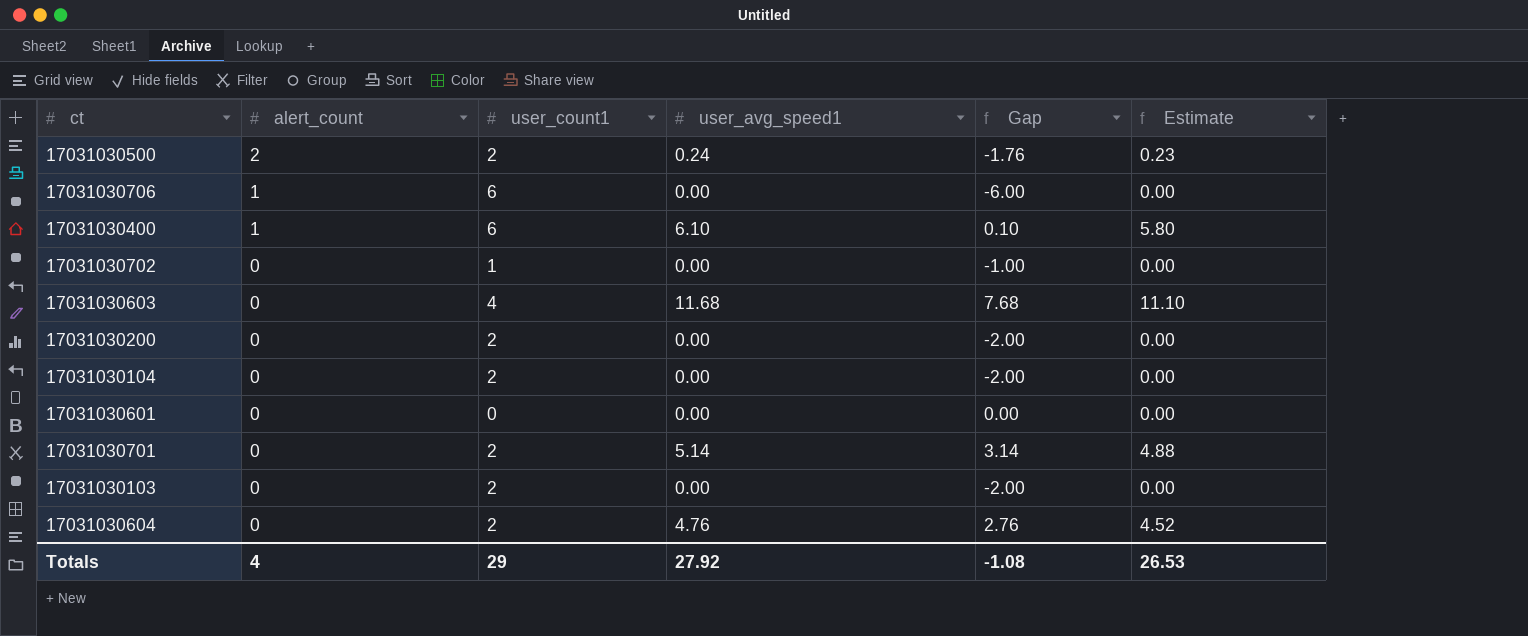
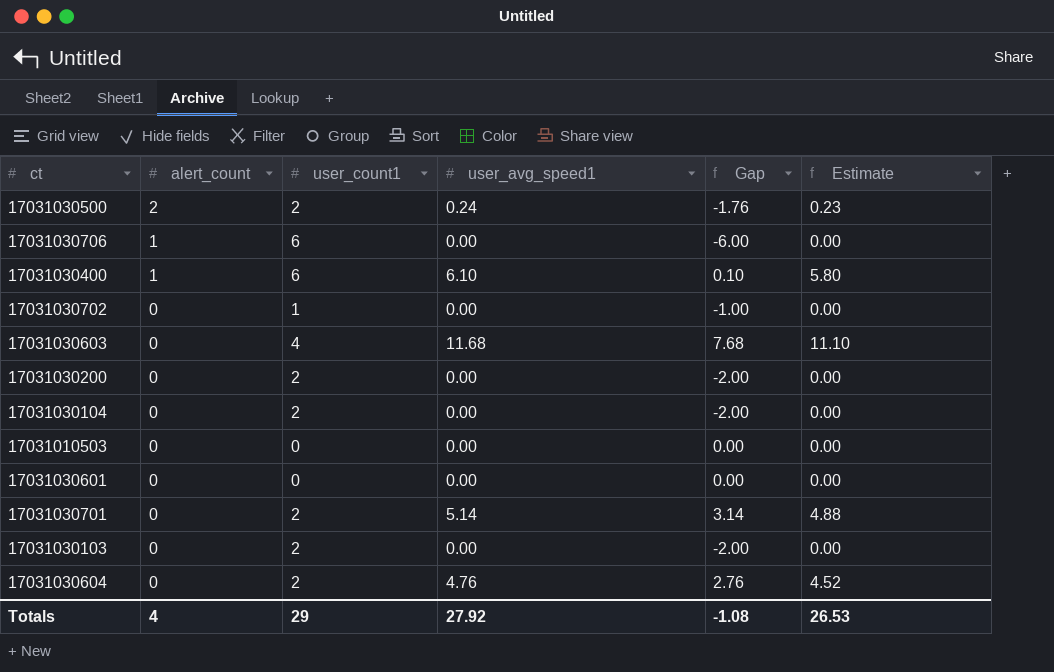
row 17031010503: none -> 0 | 0 | 0.00 | 0.00 | 0.00

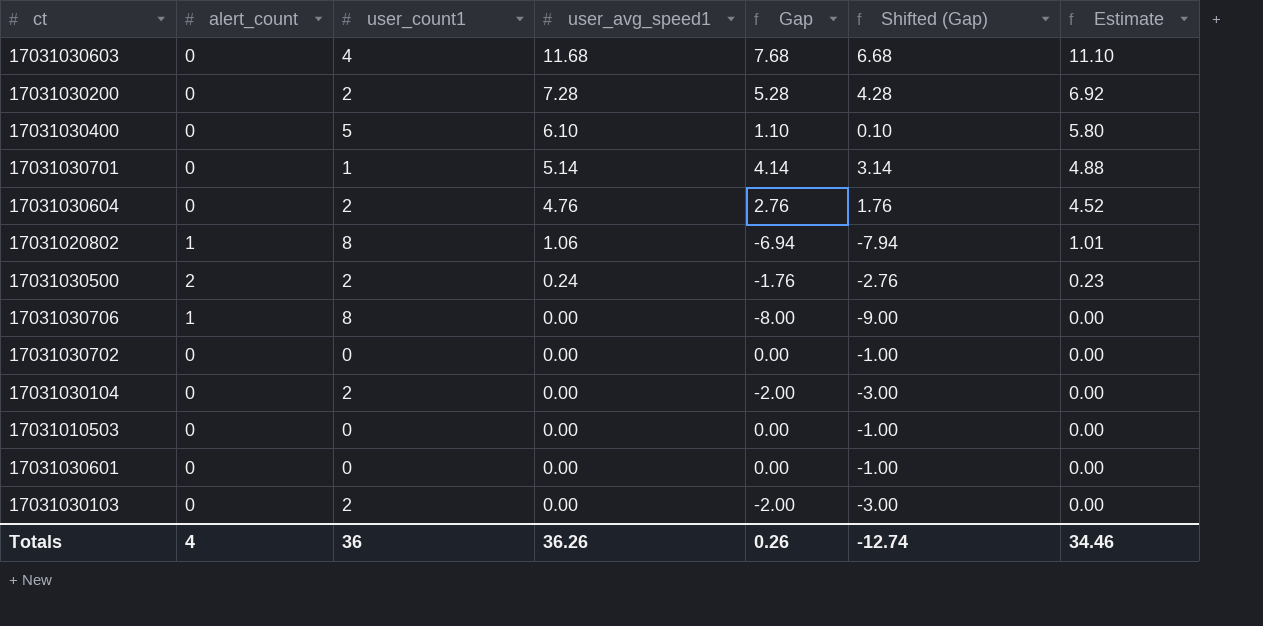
row order: alert_count descending -> user_avg_speed1 descending
column Shifted (Gap) | formula: none -> [Gap] - 1
17031030200 | user_avg_speed1: 0.00 -> 7.28
17031030200 | Gap: -2.00 -> 5.28
17031030200 | Estimate: 0.00 -> 6.92
17031030400 | alert_count: 1 -> 0
17031030400 | user_count1: 6 -> 5
17031030400 | Gap: 0.10 -> 1.10
17031030701 | user_count1: 2 -> 1
17031030701 | Gap: 3.14 -> 4.14
row 17031020802: none -> 1 | 8 | 1.06 | -6.94 | -7.94 | 1.01
17031030706 | user_count1: 6 -> 8
17031030706 | Gap: -6.00 -> -8.00
17031030702 | user_count1: 1 -> 0
17031030702 | Gap: -1.00 -> 0.00
Totals | user_count1: 29 -> 36
Totals | user_avg_speed1: 27.92 -> 36.26
Totals | Gap: -1.08 -> 0.26
Totals | Estimate: 26.53 -> 34.46

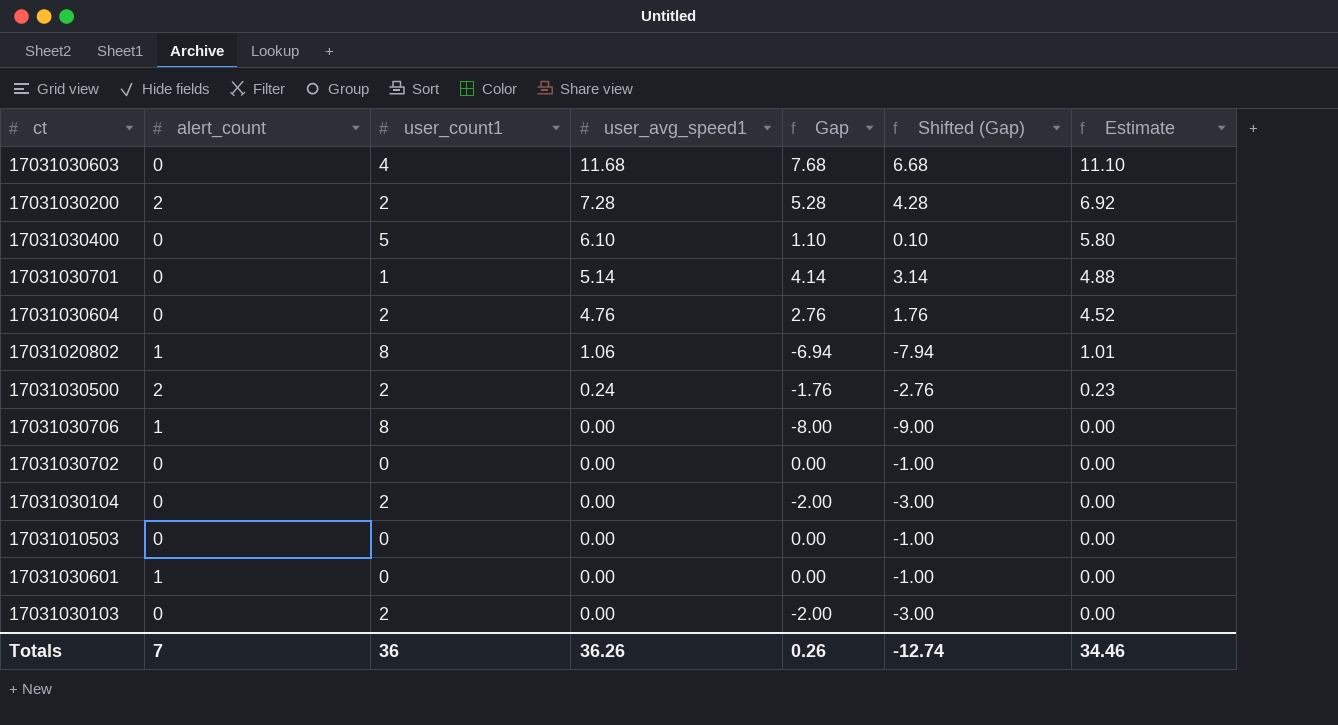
17031030200 | alert_count: 0 -> 2
17031030601 | alert_count: 0 -> 1
Totals | alert_count: 4 -> 7

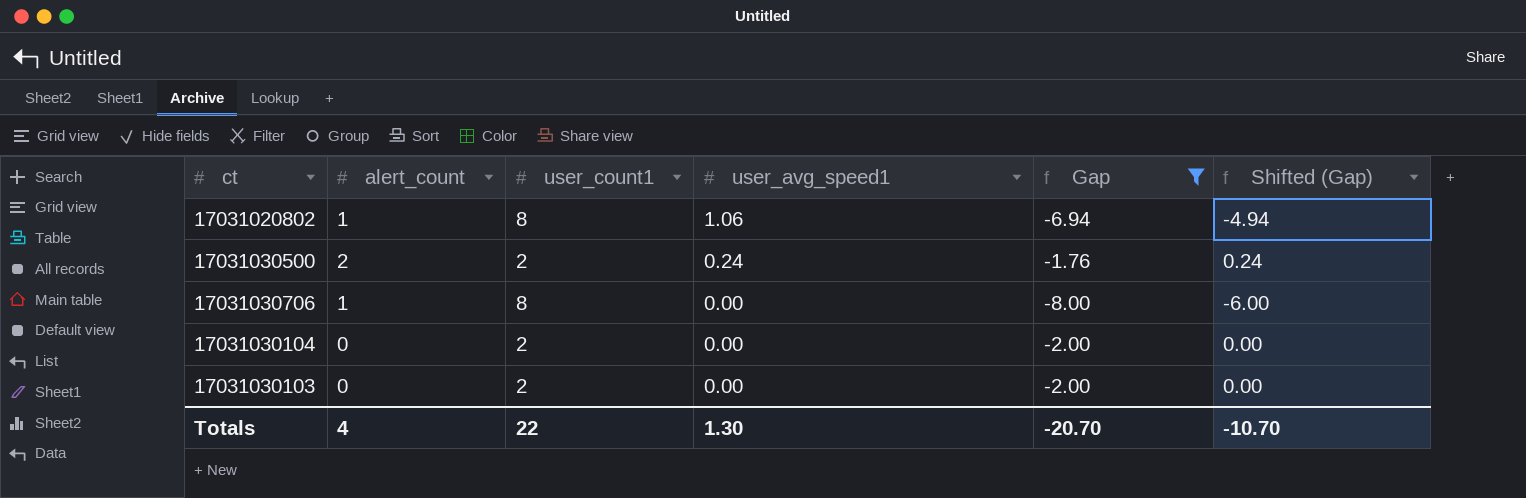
filter: none -> Gap <= -1.76
column Estimate | formula: [user_avg_speed1] * 0.95 -> none
column Shifted (Gap) | formula: [Gap] - 1 -> [Gap] + 2
Totals | alert_count: 7 -> 4
Totals | user_count1: 36 -> 22
Totals | user_avg_speed1: 36.26 -> 1.30
Totals | Gap: 0.26 -> -20.70
Totals | Shifted (Gap): -12.74 -> -10.70

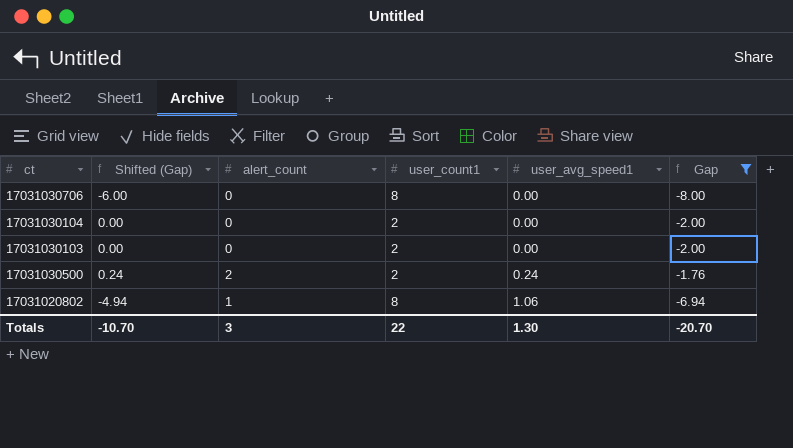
row order: user_avg_speed1 descending -> user_avg_speed1 ascending
column Shifted (Gap) | position: 6 -> 2
17031030706 | alert_count: 1 -> 0
Totals | alert_count: 4 -> 3

